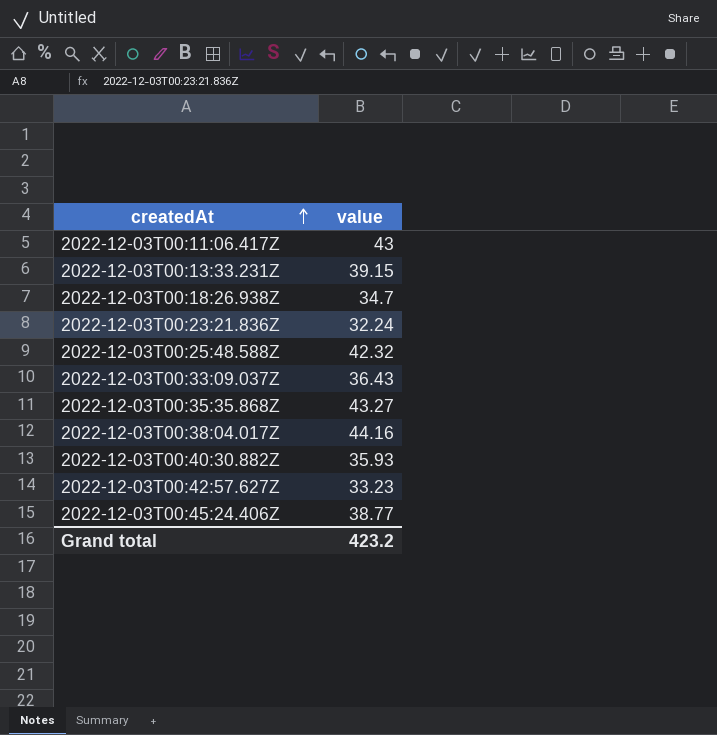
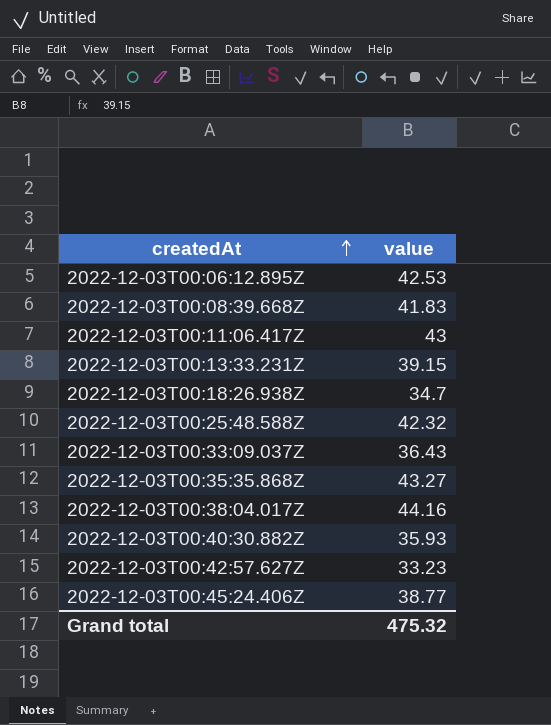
row 2022-12-03T00:23:21.836Z: 32.24 -> none
row 2022-12-03T00:06:12.895Z: none -> 42.53
row 2022-12-03T00:08:39.668Z: none -> 41.83
Grand total | value: 423.2 -> 475.32

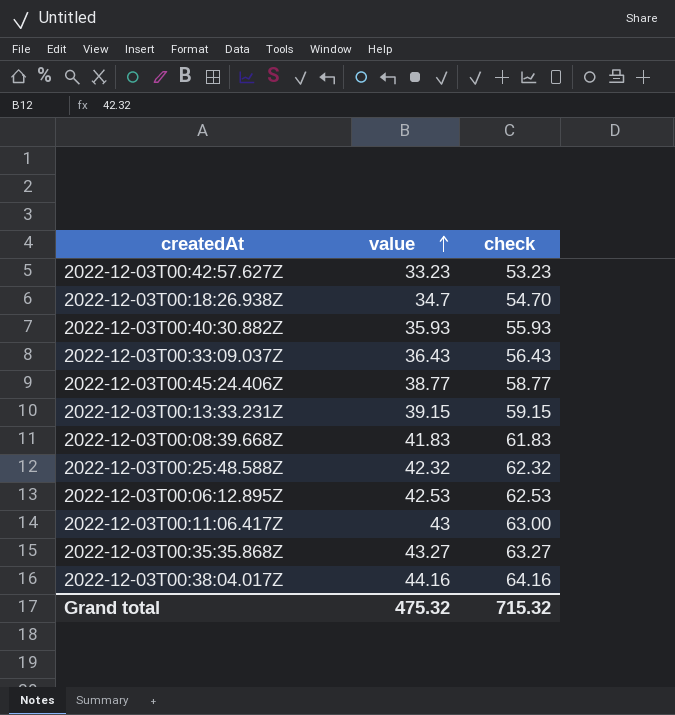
row order: createdAt ascending -> value ascending
column check | formula: none -> [value] + 20

